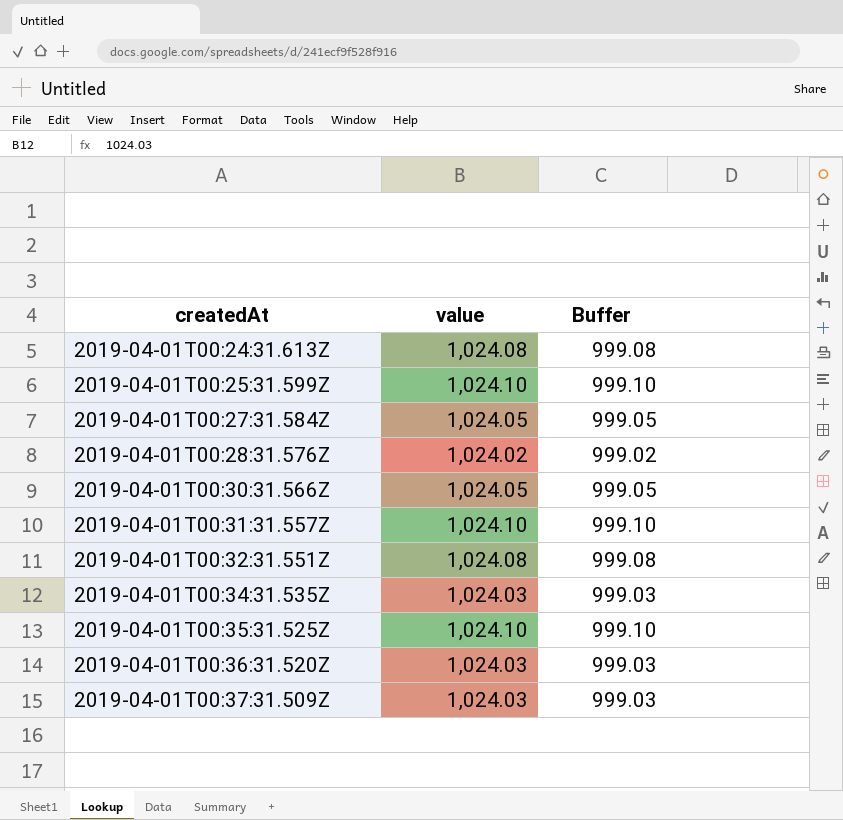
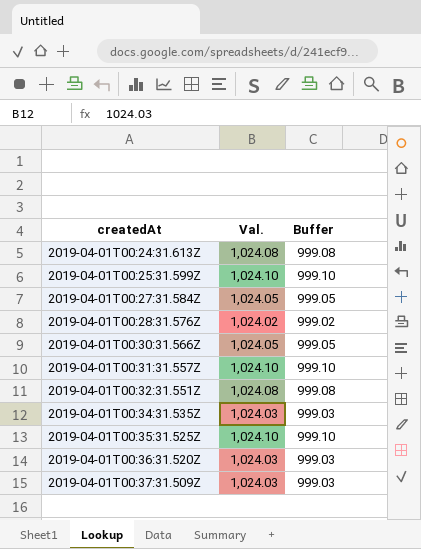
column name: value -> Val.

